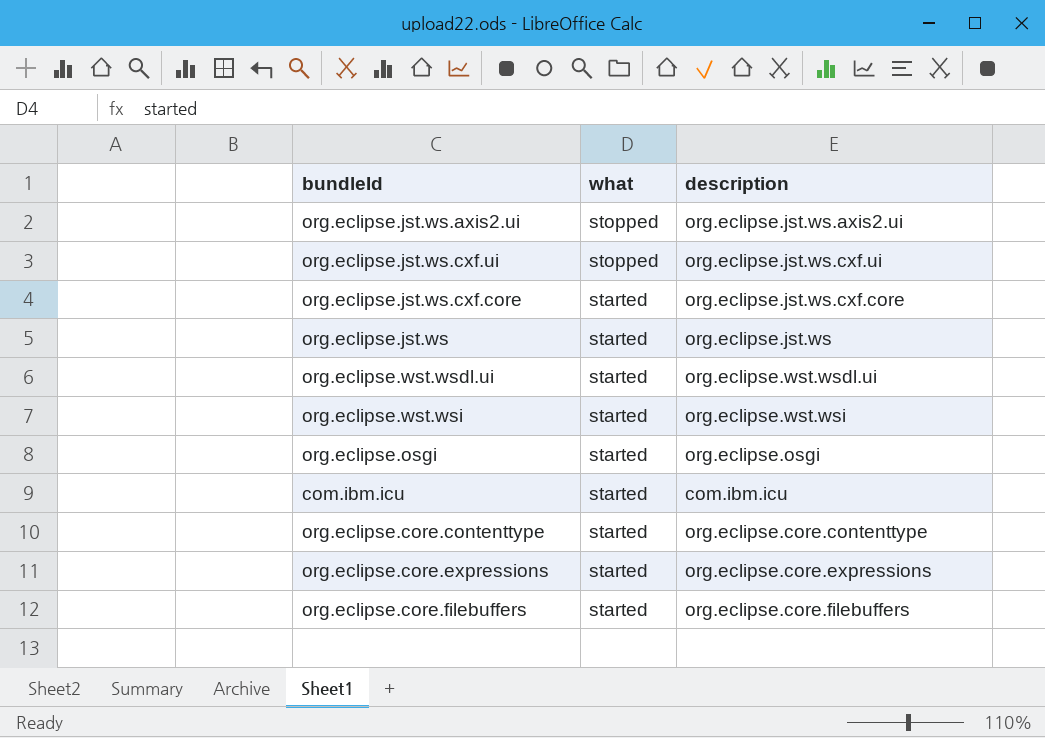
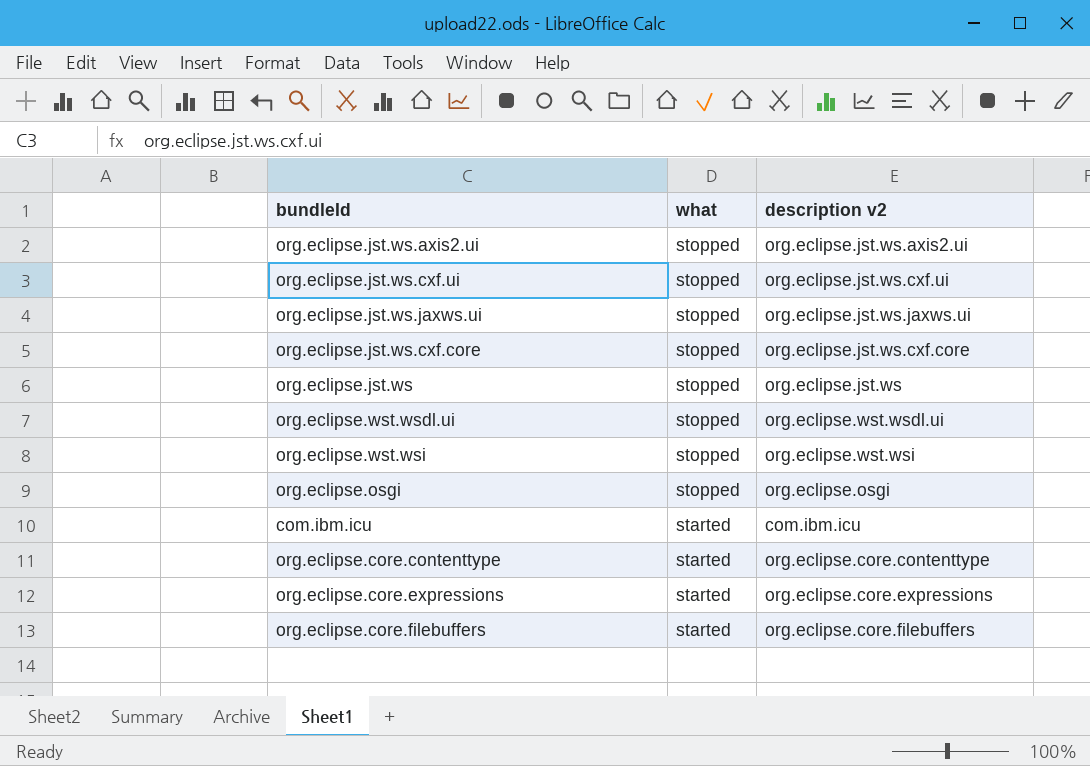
column name: description -> description v2
row org.eclipse.jst.ws.jaxws.ui: none -> stopped | org.eclipse.jst.ws.jaxws.ui
org.eclipse.jst.ws.cxf.core | what: started -> stopped
org.eclipse.jst.ws | what: started -> stopped
org.eclipse.wst.wsdl.ui | what: started -> stopped
org.eclipse.wst.wsi | what: started -> stopped
org.eclipse.osgi | what: started -> stopped

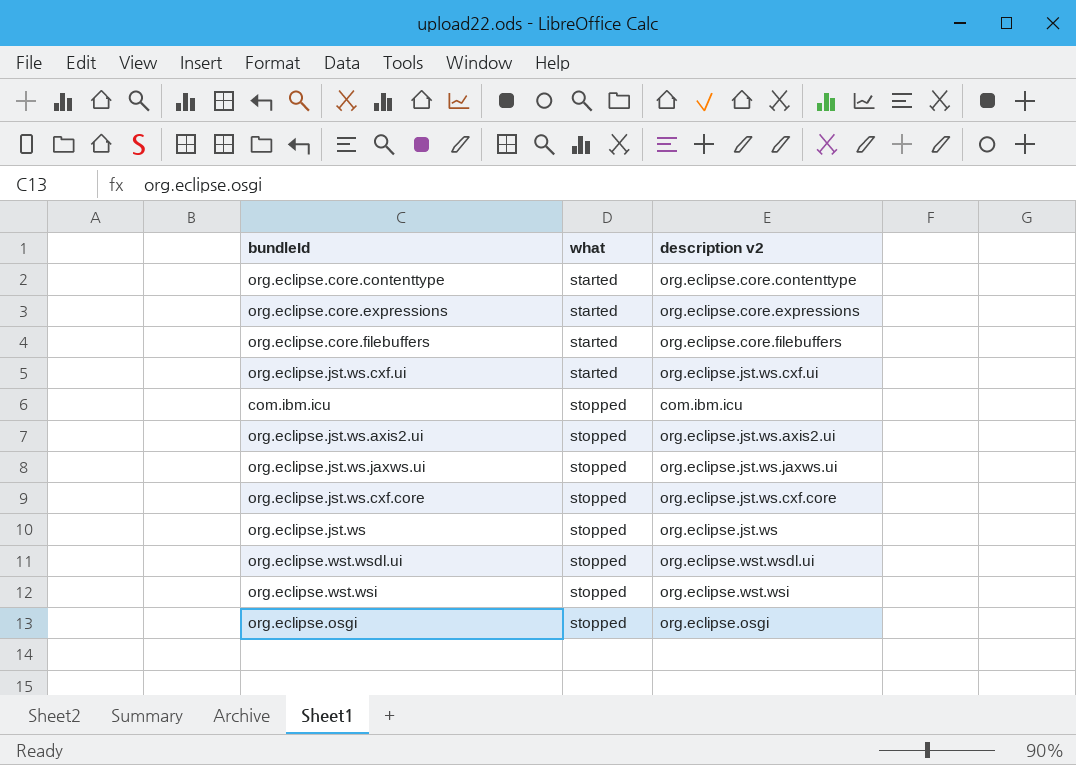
row order: what descending -> what ascending
org.eclipse.jst.ws.cxf.ui | what: stopped -> started
com.ibm.icu | what: started -> stopped

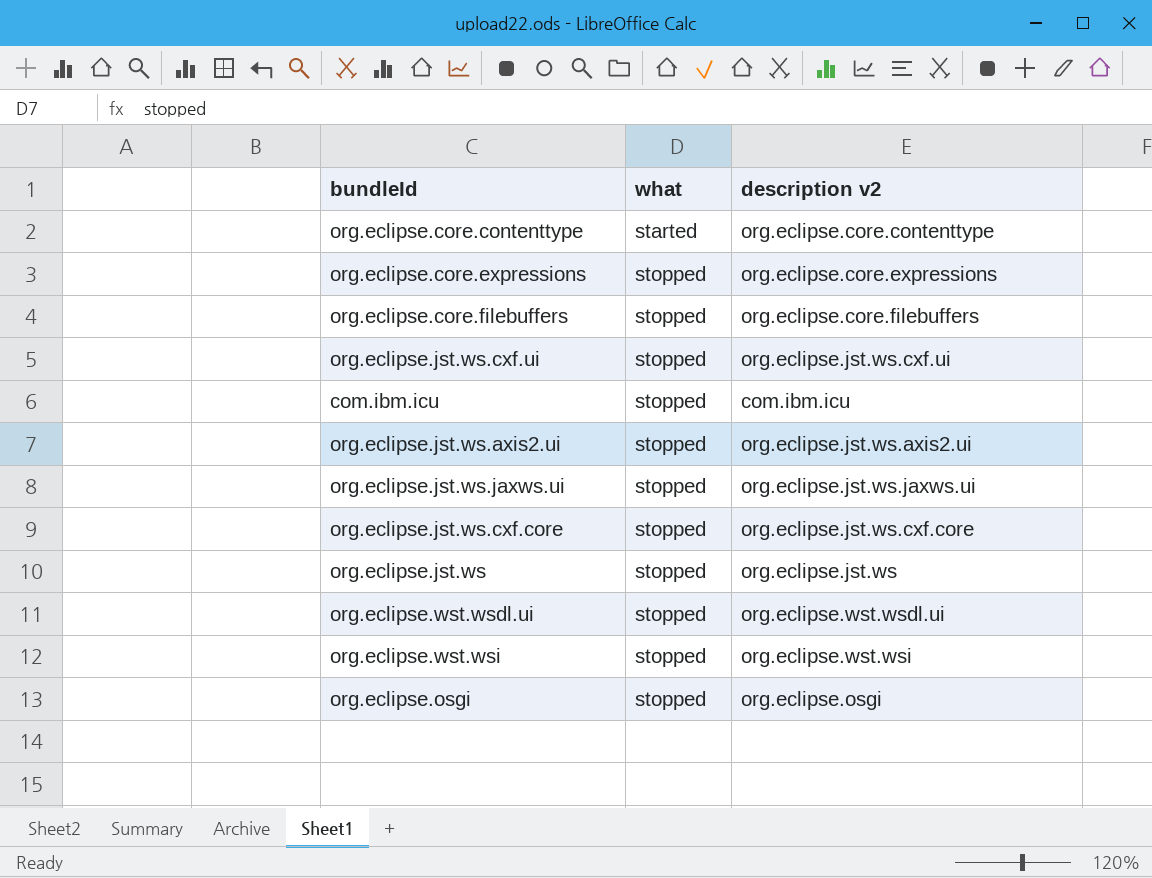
org.eclipse.core.expressions | what: started -> stopped
org.eclipse.core.filebuffers | what: started -> stopped
org.eclipse.jst.ws.cxf.ui | what: started -> stopped

